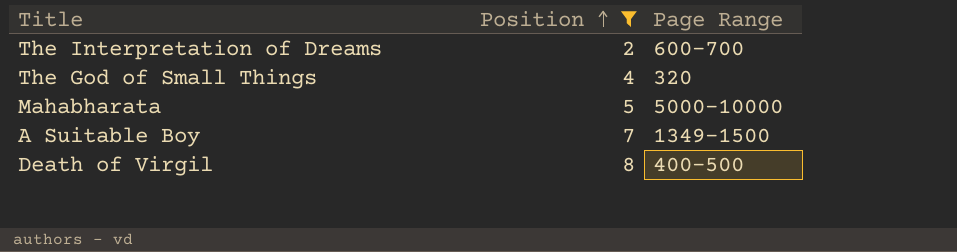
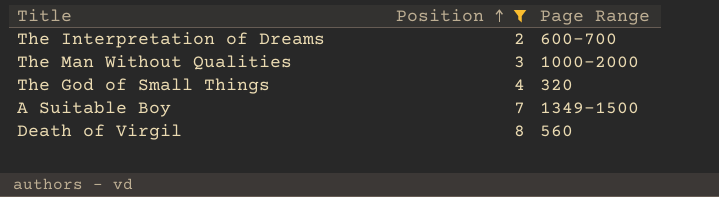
row Mahabharata: 5 | 5000-10000 -> none
row The Man Without Qualities: none -> 3 | 1000-2000
Death of Virgil | Page Range: 400-500 -> 560

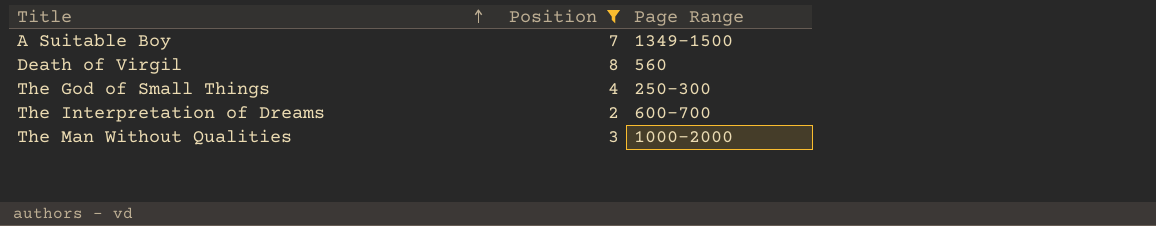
row order: Position ascending -> Title ascending
The God of Small Things | Page Range: 320 -> 250-300

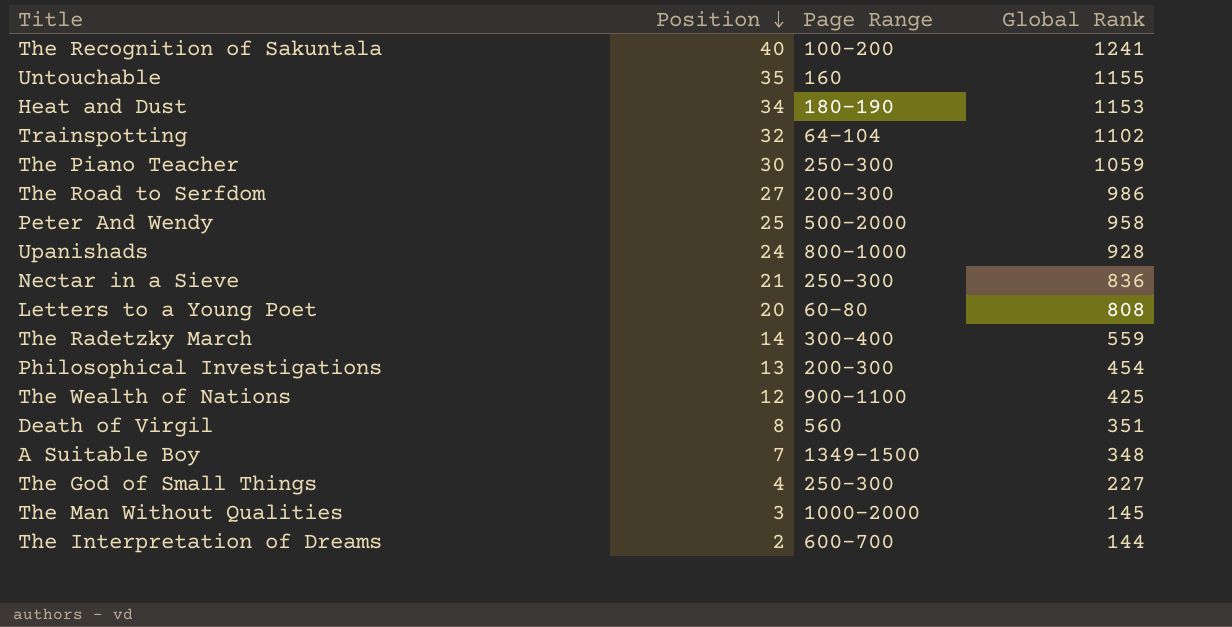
filter: Position <= 8 -> none
row order: Title ascending -> Position descending
column Global Rank | position: none -> 4

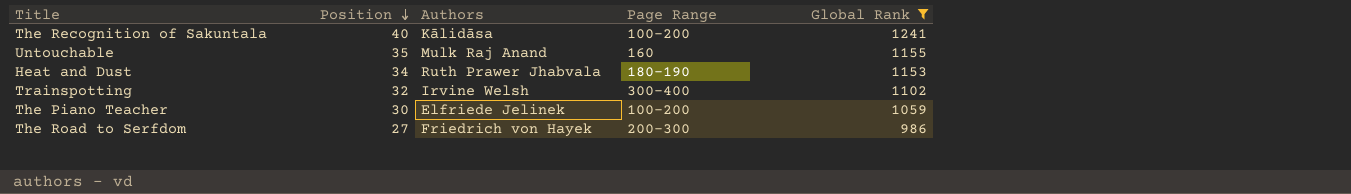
filter: none -> Global Rank >= 986
column Authors | position: none -> 3
Trainspotting | Page Range: 64-104 -> 300-400
The Piano Teacher | Page Range: 250-300 -> 100-200

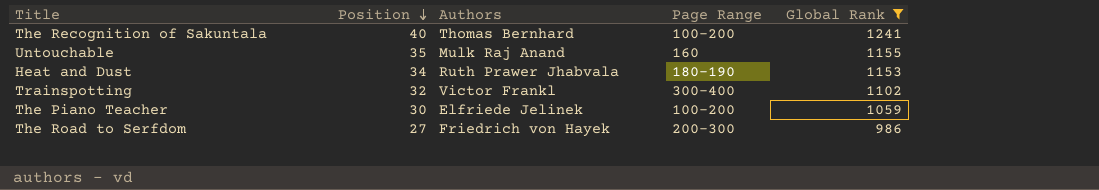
The Recognition of Sakuntala | Authors: Kālidāsa -> Thomas Bernhard
Trainspotting | Authors: Irvine Welsh -> Victor Frankl

